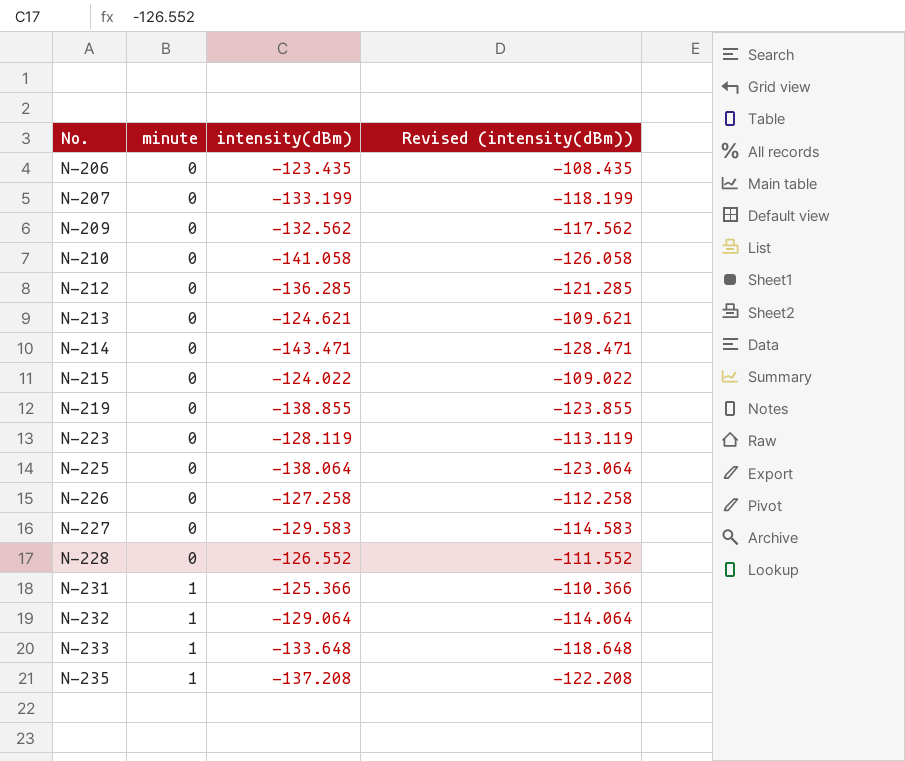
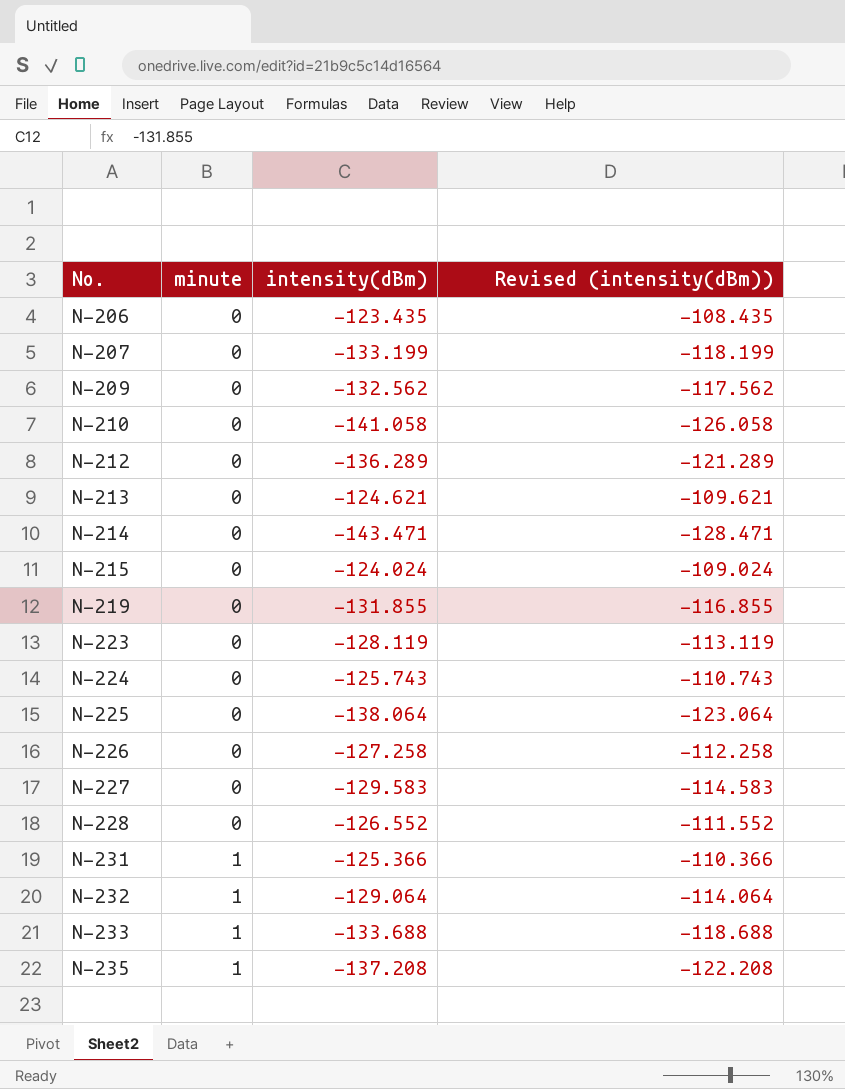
N-212 | intensity(dBm): -136.285 -> -136.289
N-212 | Revised (intensity(dBm)): -121.285 -> -121.289
N-215 | intensity(dBm): -124.022 -> -124.024
N-215 | Revised (intensity(dBm)): -109.022 -> -109.024
N-219 | intensity(dBm): -138.855 -> -131.855
N-219 | Revised (intensity(dBm)): -123.855 -> -116.855
row N-224: none -> 0 | -125.743 | -110.743
N-233 | intensity(dBm): -133.648 -> -133.688
N-233 | Revised (intensity(dBm)): -118.648 -> -118.688

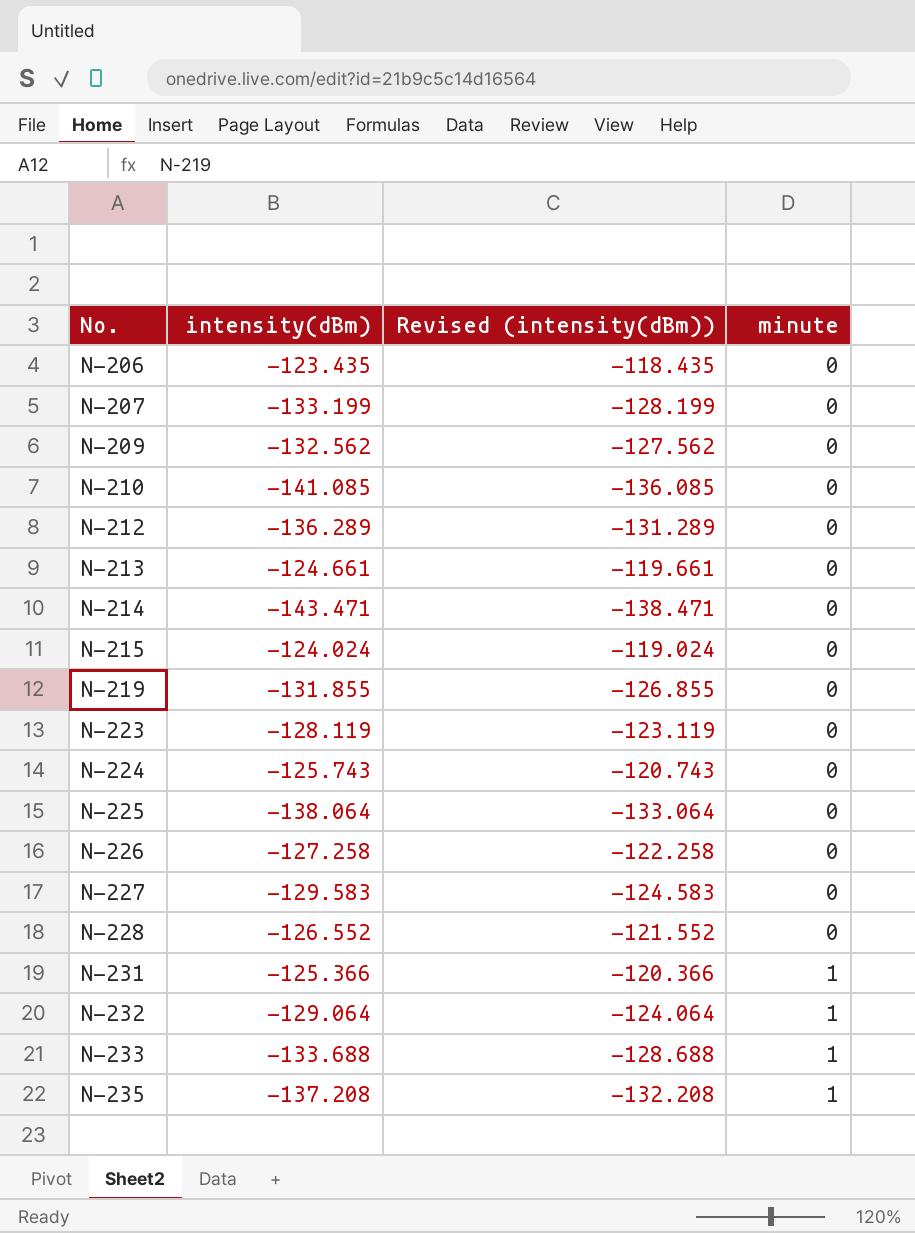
column Revised (intensity(dBm)) | formula: [intensity(dBm)] + 15 -> [intensity(dBm)] + 5
column minute | position: 2 -> 4
N-210 | intensity(dBm): -141.058 -> -141.085
N-213 | intensity(dBm): -124.621 -> -124.661

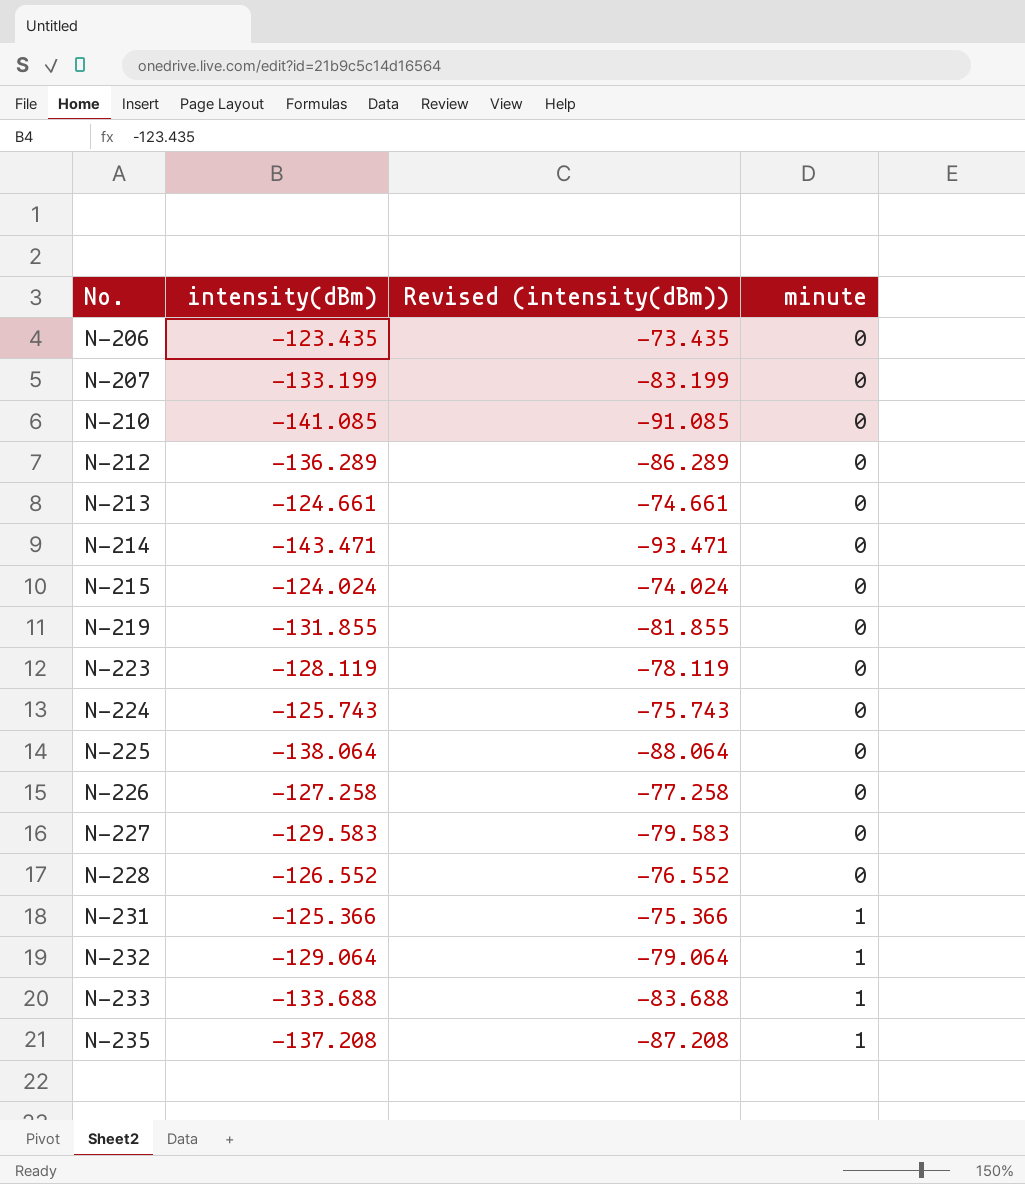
column Revised (intensity(dBm)) | formula: [intensity(dBm)] + 5 -> [intensity(dBm)] + 50
row N-209: -132.562 | -127.562 | 0 -> none

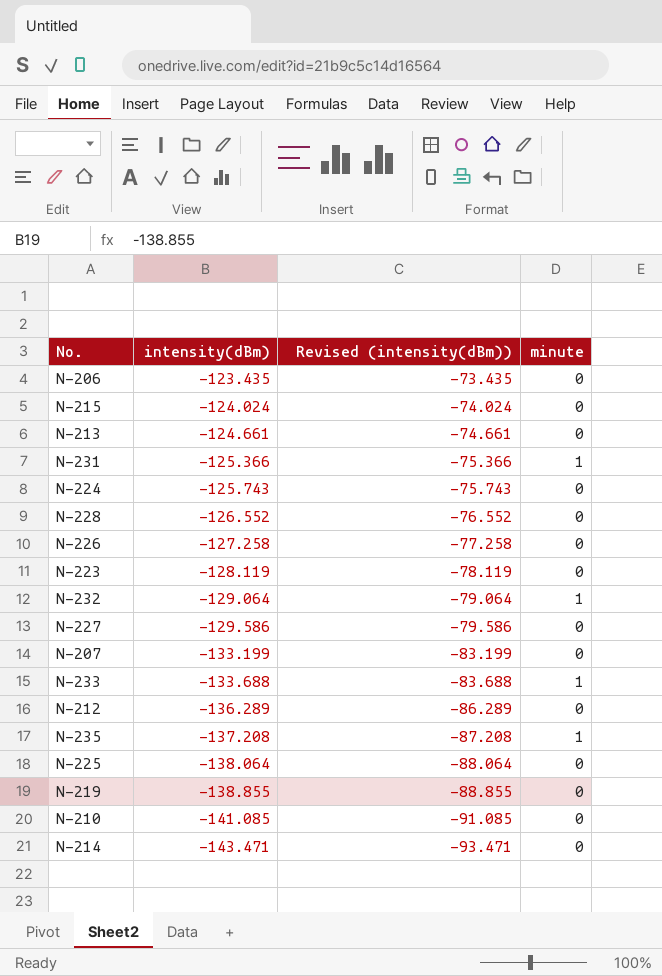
row order: No. ascending -> intensity(dBm) descending
N-227 | intensity(dBm): -129.583 -> -129.586
N-227 | Revised (intensity(dBm)): -79.583 -> -79.586
N-219 | intensity(dBm): -131.855 -> -138.855
N-219 | Revised (intensity(dBm)): -81.855 -> -88.855

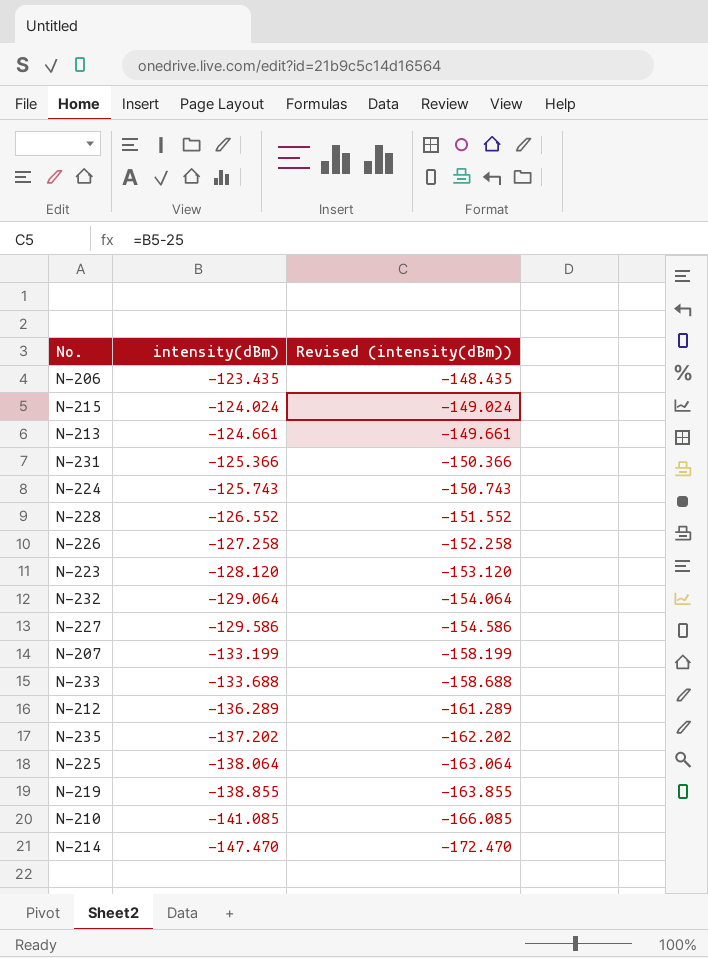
column minute | position: 4 -> none
column Revised (intensity(dBm)) | formula: [intensity(dBm)] + 50 -> [intensity(dBm)] - 25
N-223 | intensity(dBm): -128.119 -> -128.120
N-235 | intensity(dBm): -137.208 -> -137.202
N-214 | intensity(dBm): -143.471 -> -147.470

